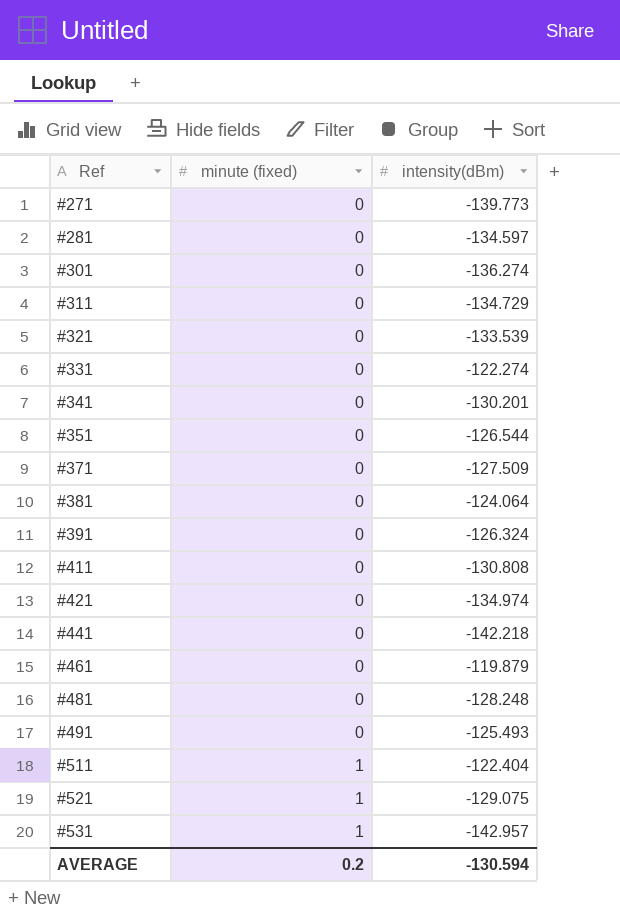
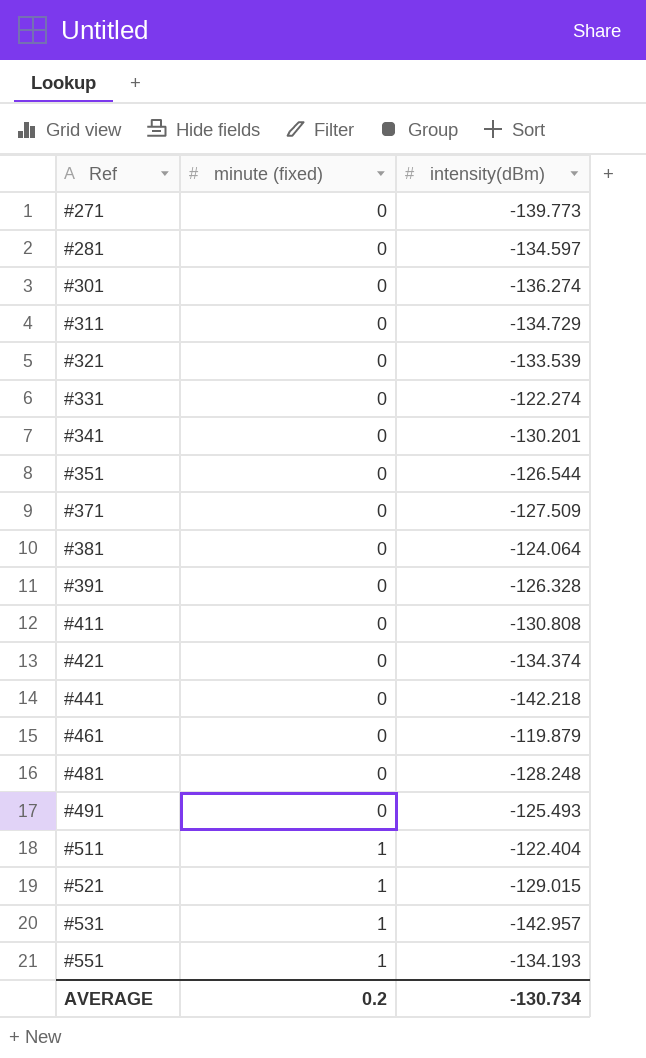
#391 | intensity(dBm): -126.324 -> -126.328
#421 | intensity(dBm): -134.974 -> -134.374
#521 | intensity(dBm): -129.075 -> -129.015
row #551: none -> 1 | -134.193
AVERAGE | intensity(dBm): -130.594 -> -130.734

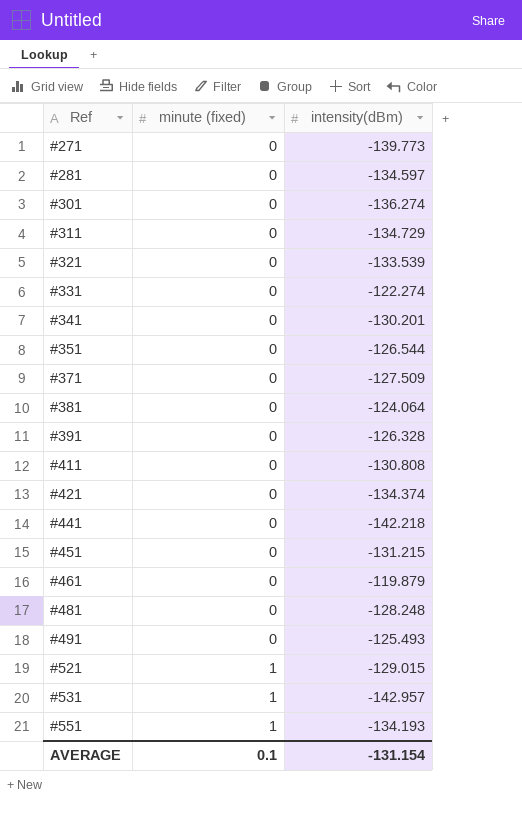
row #511: 1 | -122.404 -> none
row #451: none -> 0 | -131.215
AVERAGE | minute (fixed): 0.2 -> 0.1
AVERAGE | intensity(dBm): -130.734 -> -131.154

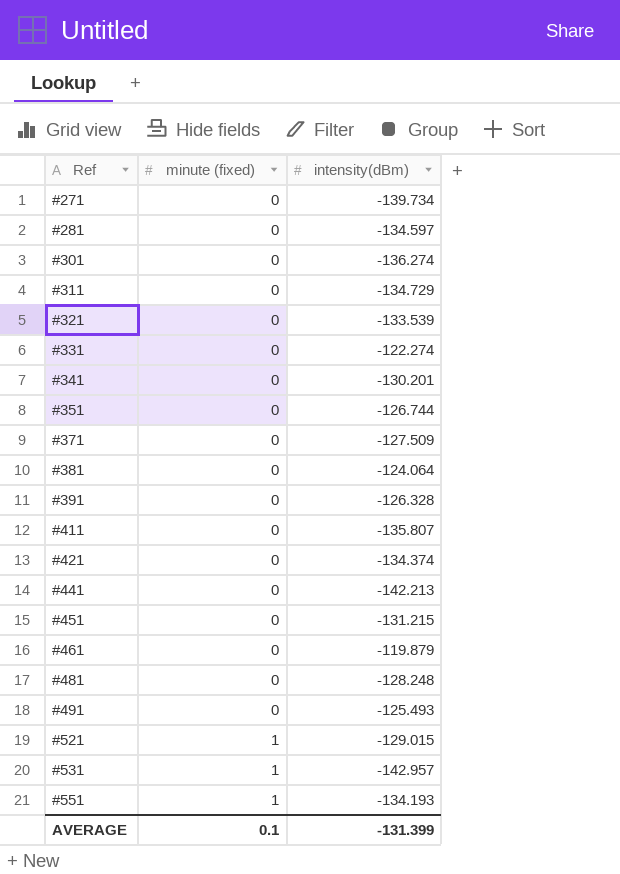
#271 | intensity(dBm): -139.773 -> -139.734
#351 | intensity(dBm): -126.544 -> -126.744
#411 | intensity(dBm): -130.808 -> -135.807
#441 | intensity(dBm): -142.218 -> -142.213
AVERAGE | intensity(dBm): -131.154 -> -131.399

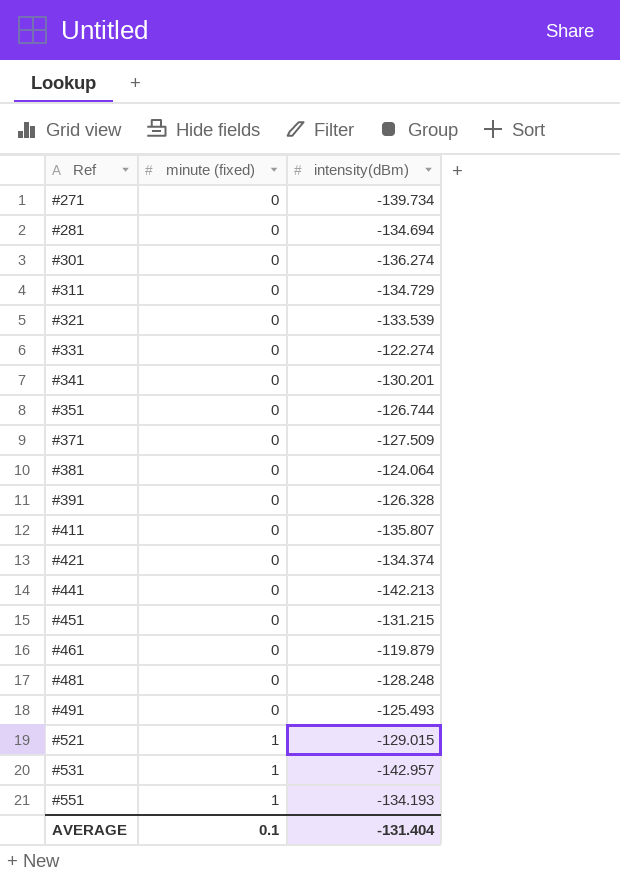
#281 | intensity(dBm): -134.597 -> -134.694
AVERAGE | intensity(dBm): -131.399 -> -131.404

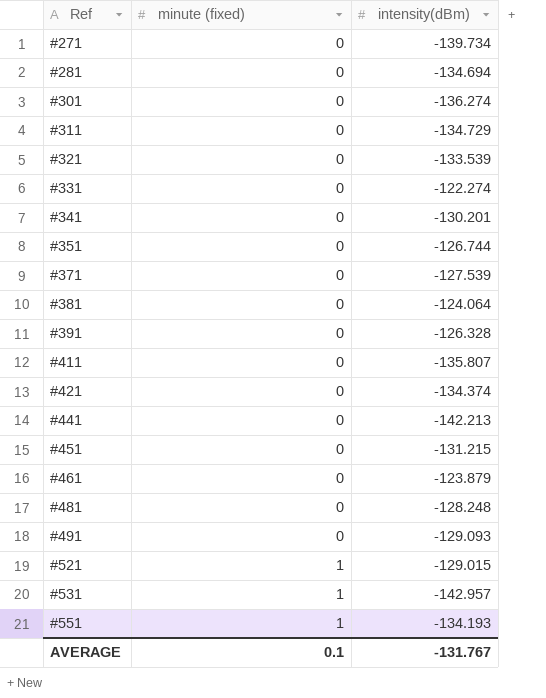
#371 | intensity(dBm): -127.509 -> -127.539
#461 | intensity(dBm): -119.879 -> -123.879
#491 | intensity(dBm): -125.493 -> -129.093
AVERAGE | intensity(dBm): -131.404 -> -131.767

